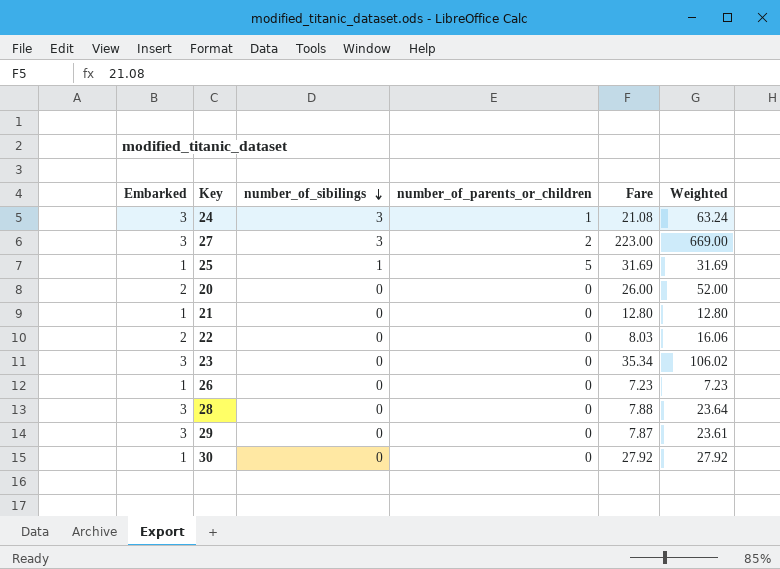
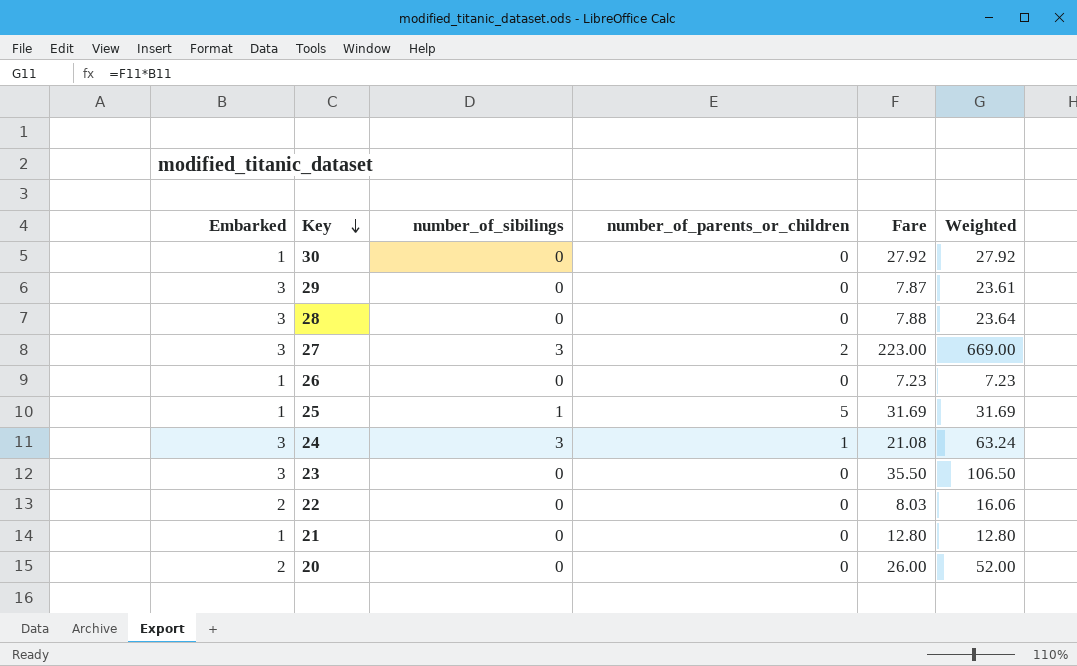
row order: number_of_sibilings descending -> Key descending
23 | Fare: 35.34 -> 35.50
23 | Weighted: 106.02 -> 106.50

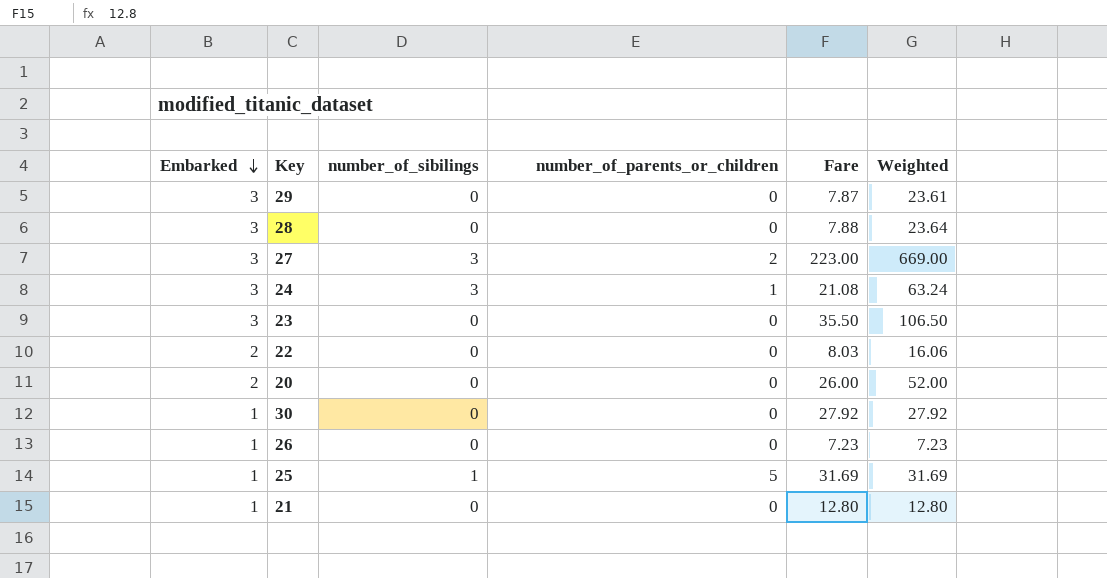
row order: Key descending -> Embarked descending

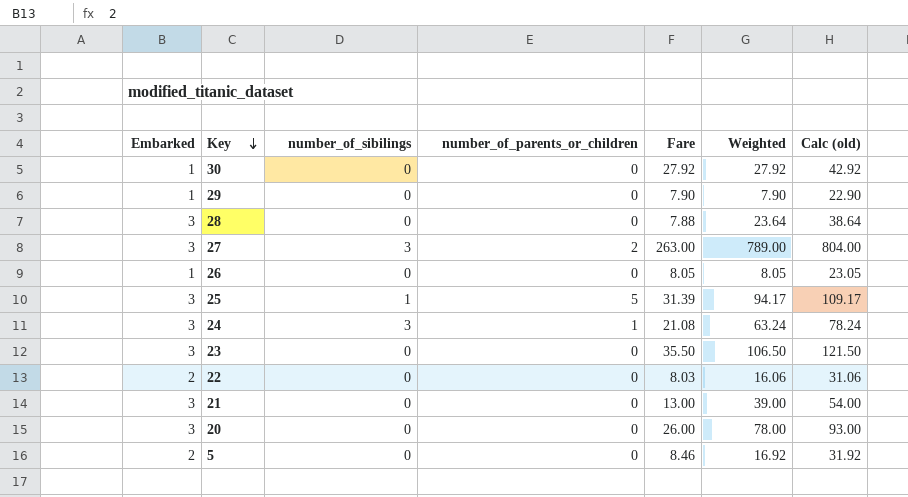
row order: Embarked descending -> Key descending
column Calc (old) | formula: none -> [Weighted] + 15
29 | Embarked: 3 -> 1
29 | Fare: 7.87 -> 7.90
29 | Weighted: 23.61 -> 7.90
27 | Fare: 223.00 -> 263.00
27 | Weighted: 669.00 -> 789.00
26 | Fare: 7.23 -> 8.05
26 | Weighted: 7.23 -> 8.05
25 | Embarked: 1 -> 3
25 | Fare: 31.69 -> 31.39
25 | Weighted: 31.69 -> 94.17
21 | Embarked: 1 -> 3
21 | Fare: 12.80 -> 13.00
21 | Weighted: 12.80 -> 39.00
20 | Embarked: 2 -> 3
20 | Weighted: 52.00 -> 78.00
row 5: none -> 2 | 0 | 0 | 8.46 | 16.92 | 31.92

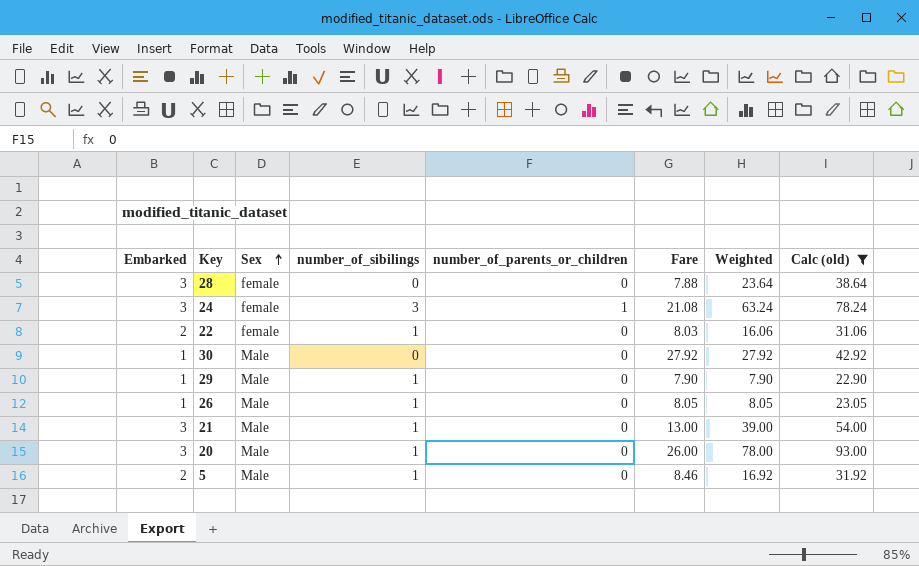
filter: none -> Calc (old) <= 93.00
row order: Key descending -> Sex ascending
column Sex | position: none -> 3
22 | number_of_sibilings: 0 -> 1
29 | number_of_sibilings: 0 -> 1
26 | number_of_sibilings: 0 -> 1
21 | number_of_sibilings: 0 -> 1
20 | number_of_sibilings: 0 -> 1
5 | number_of_sibilings: 0 -> 1

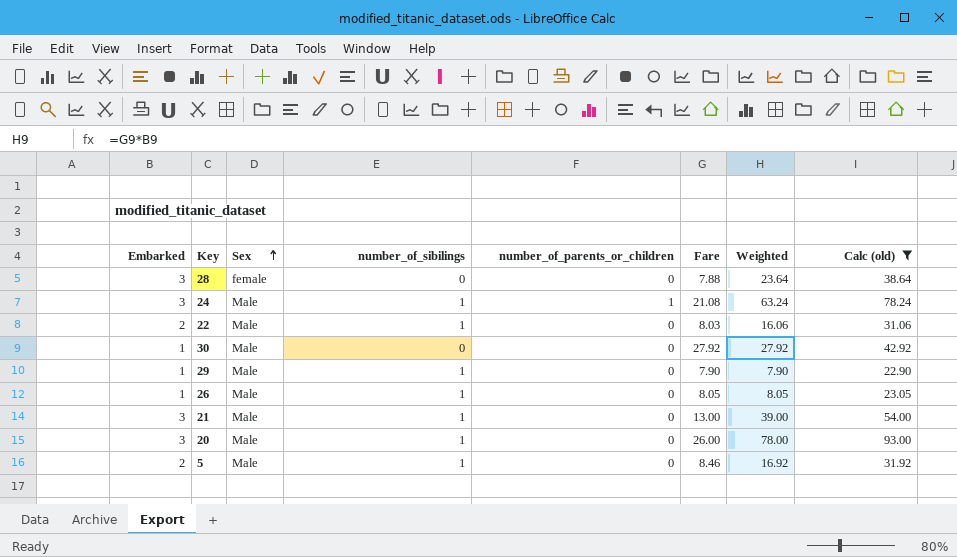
24 | Sex: female -> Male
24 | number_of_sibilings: 3 -> 1
22 | Sex: female -> Male

